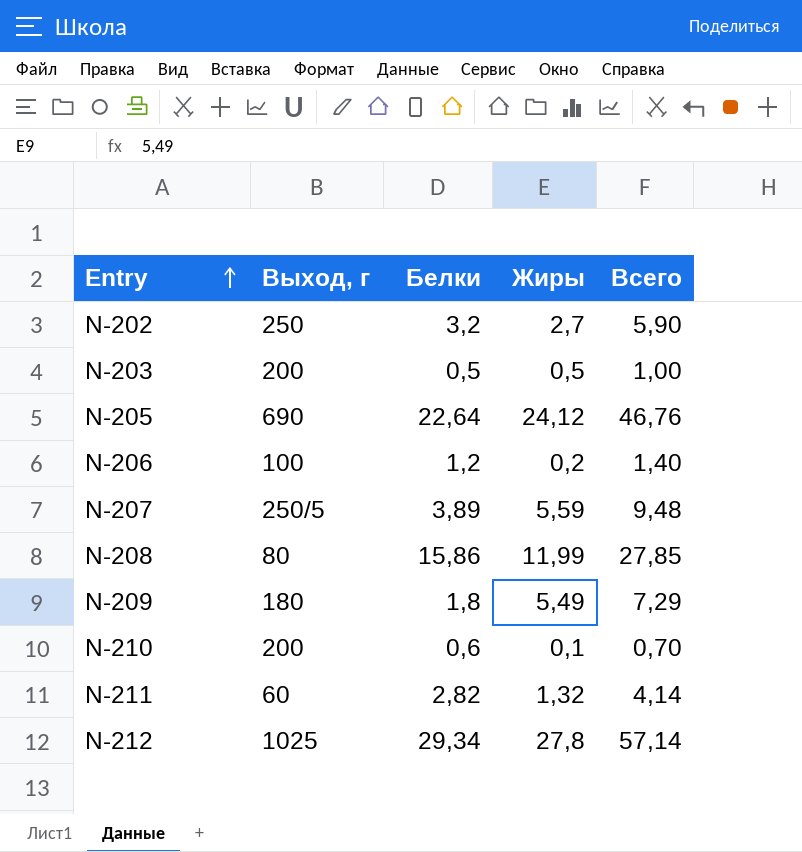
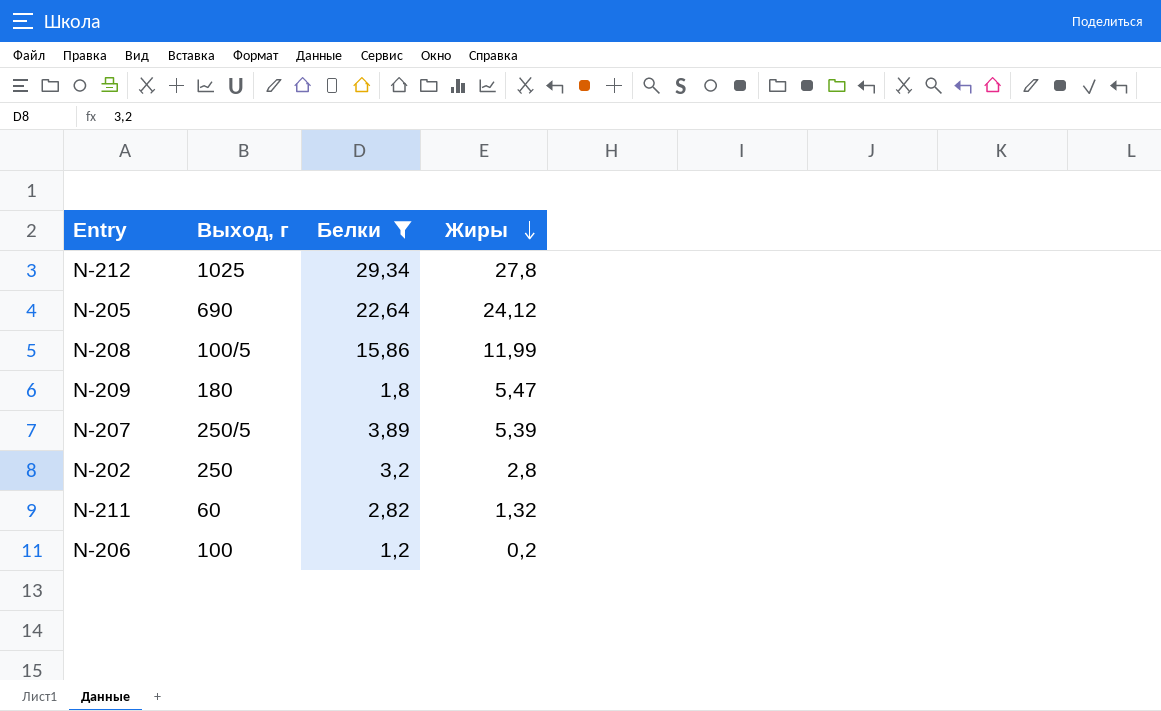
filter: none -> Белки >= 1,2
row order: Entry ascending -> Жиры descending
column Всего | formula: [Белки] + [Жиры] -> none
N-208 | Выход, г: 80 -> 100/5
N-209 | Жиры: 5,49 -> 5,47
N-207 | Жиры: 5,59 -> 5,39
N-202 | Жиры: 2,7 -> 2,8

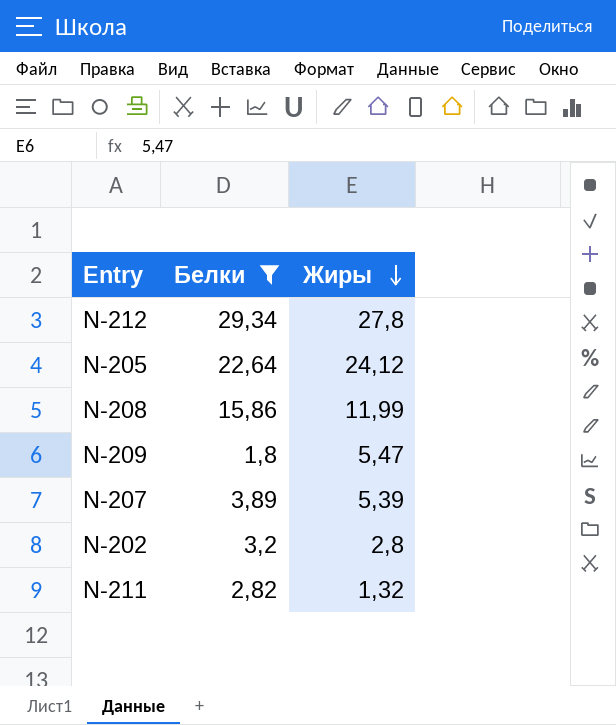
column Выход, г | position: 2 -> none
row N-206: 100 | 1,2 | 0,2 -> none

